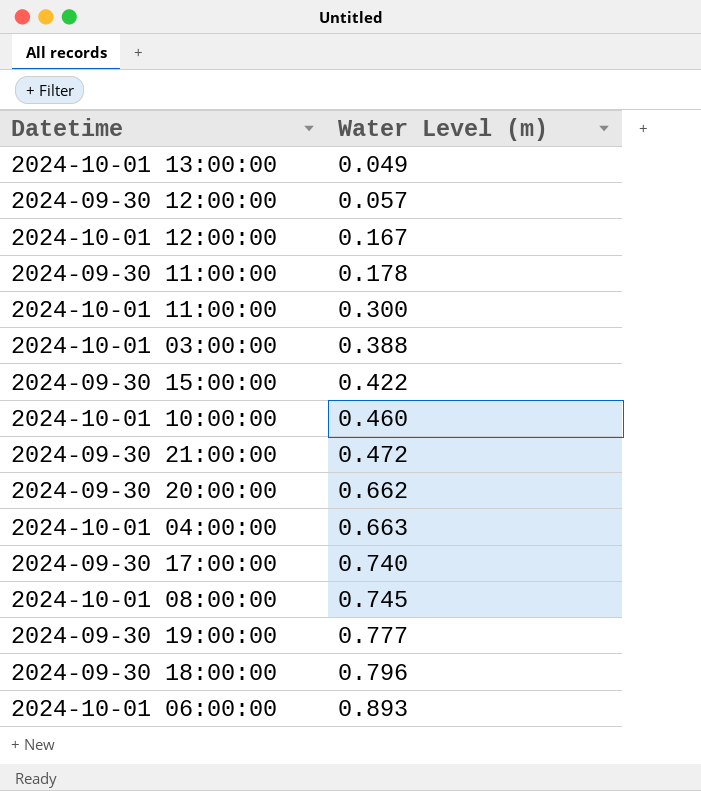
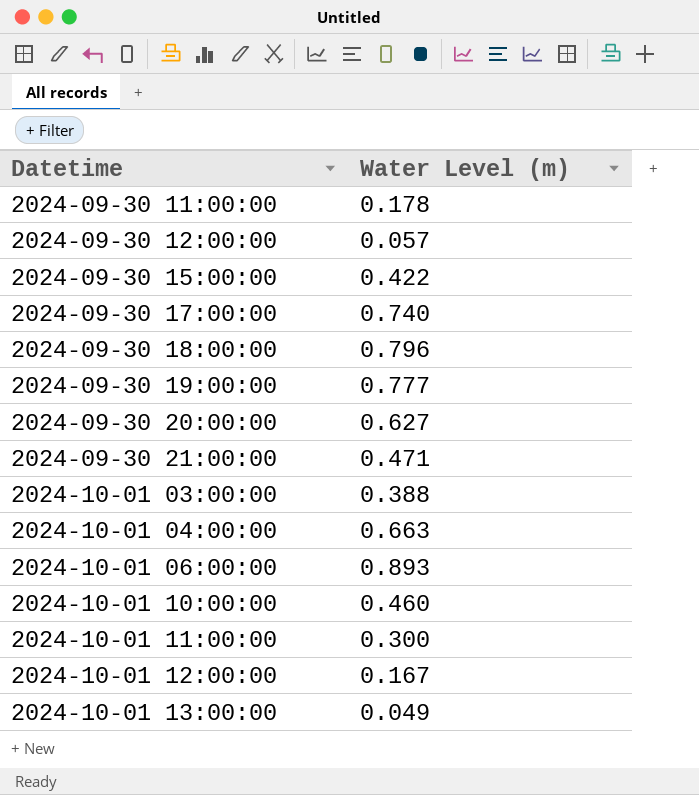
row order: Water Level (m) ascending -> Datetime ascending
row 2024-10-01 08:00:00: 0.745 -> none
2024-09-30 20:00:00 | Water Level (m): 0.662 -> 0.627
2024-09-30 21:00:00 | Water Level (m): 0.472 -> 0.471

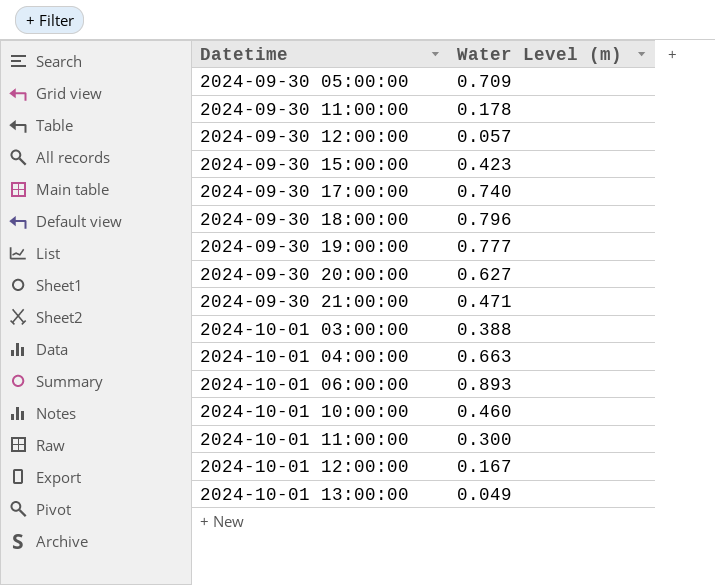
row 2024-09-30 05:00:00: none -> 0.709
2024-09-30 15:00:00 | Water Level (m): 0.422 -> 0.423

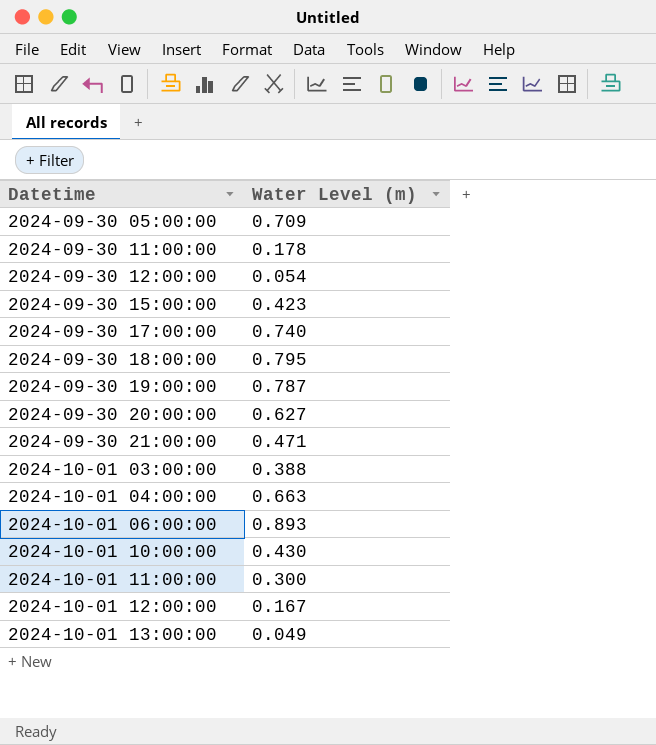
2024-09-30 12:00:00 | Water Level (m): 0.057 -> 0.054
2024-09-30 18:00:00 | Water Level (m): 0.796 -> 0.795
2024-09-30 19:00:00 | Water Level (m): 0.777 -> 0.787
2024-10-01 10:00:00 | Water Level (m): 0.460 -> 0.430

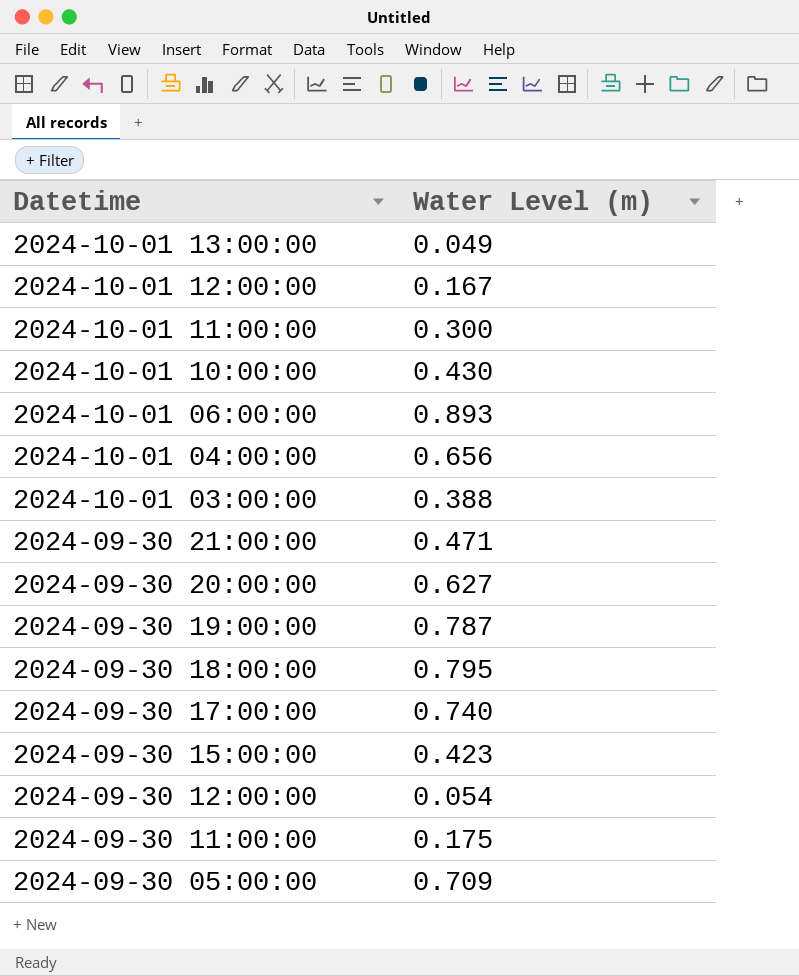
row order: Datetime ascending -> Datetime descending
2024-10-01 04:00:00 | Water Level (m): 0.663 -> 0.656
2024-09-30 11:00:00 | Water Level (m): 0.178 -> 0.175

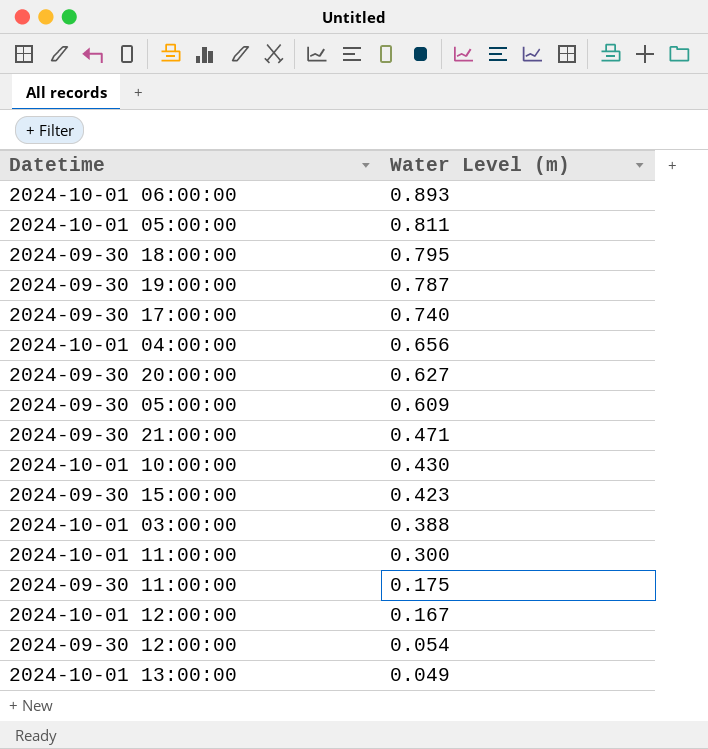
row order: Datetime descending -> Water Level (m) descending
row 2024-10-01 05:00:00: none -> 0.811
2024-09-30 05:00:00 | Water Level (m): 0.709 -> 0.609

